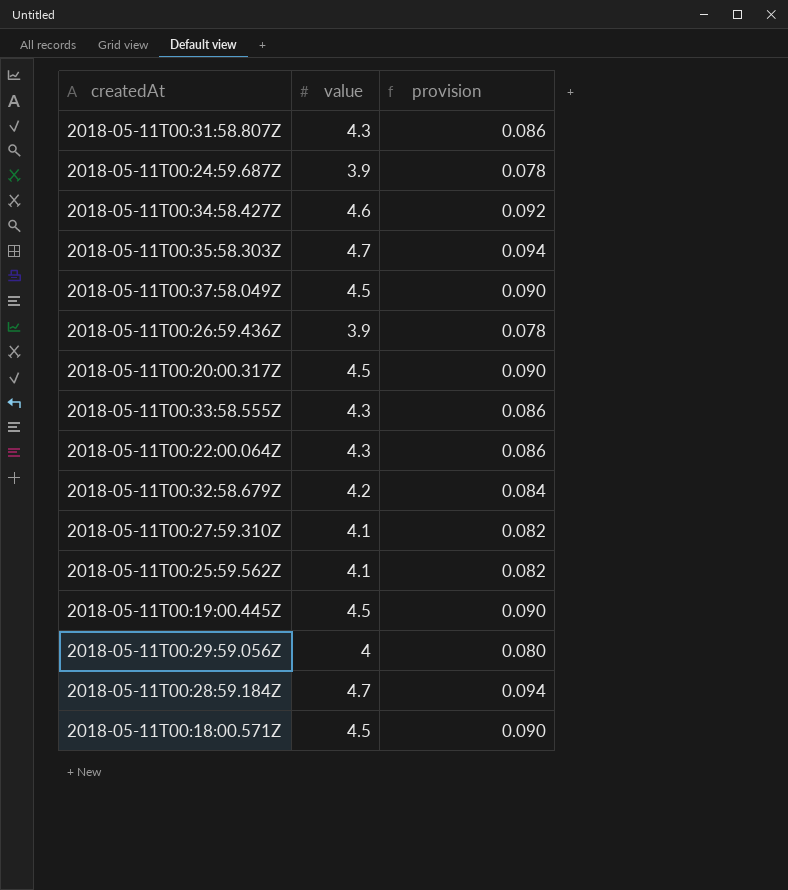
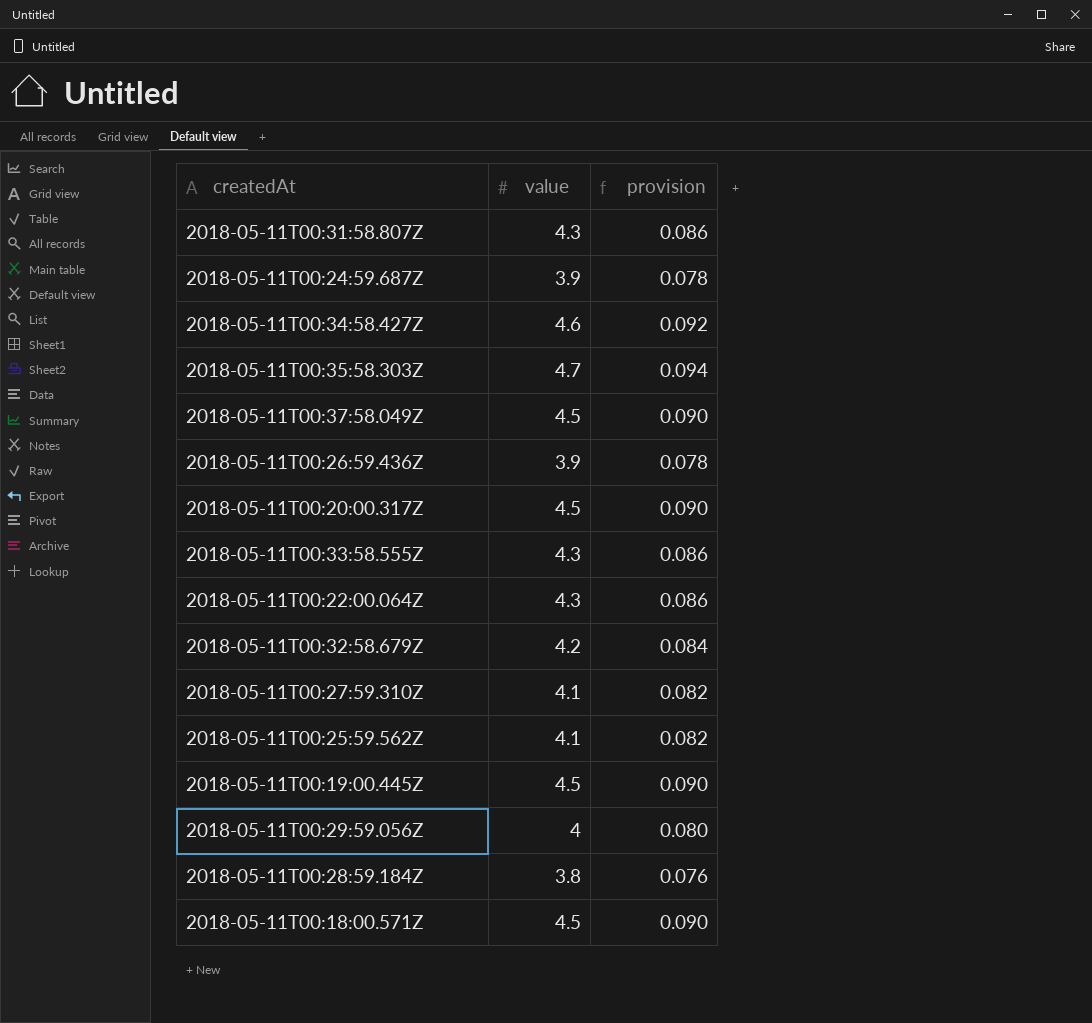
2018-05-11T00:28:59.184Z | value: 4.7 -> 3.8
2018-05-11T00:28:59.184Z | provision: 0.094 -> 0.076

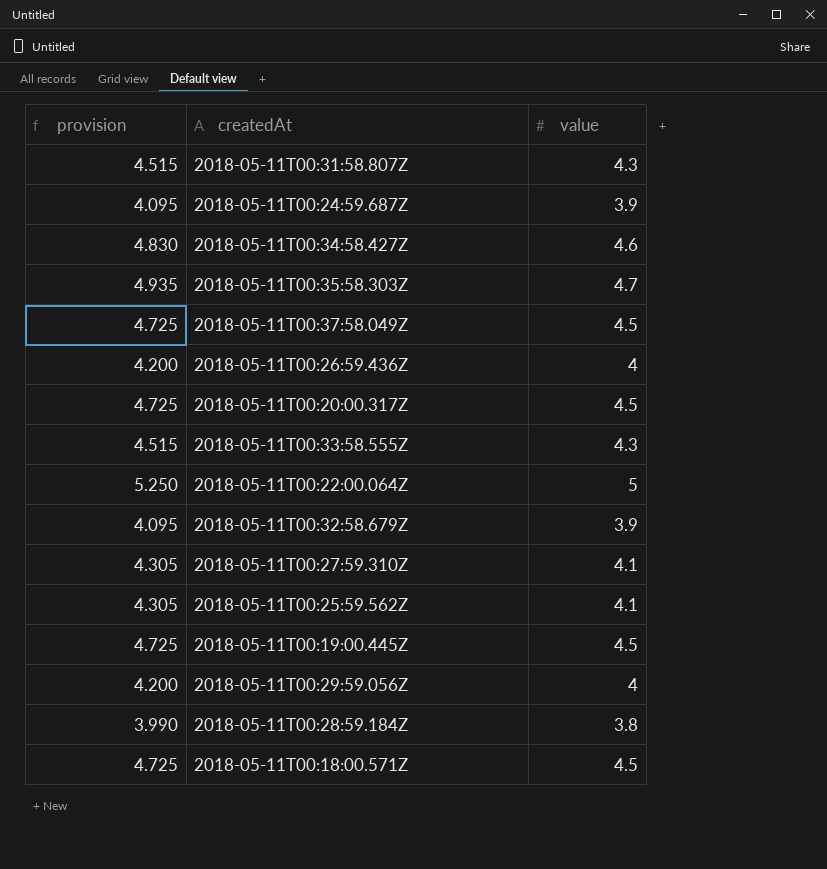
column provision | formula: [value] * 0.02 -> [value] * 1.05
column provision | position: 3 -> 1
2018-05-11T00:26:59.436Z | value: 3.9 -> 4
2018-05-11T00:22:00.064Z | value: 4.3 -> 5
2018-05-11T00:32:58.679Z | value: 4.2 -> 3.9

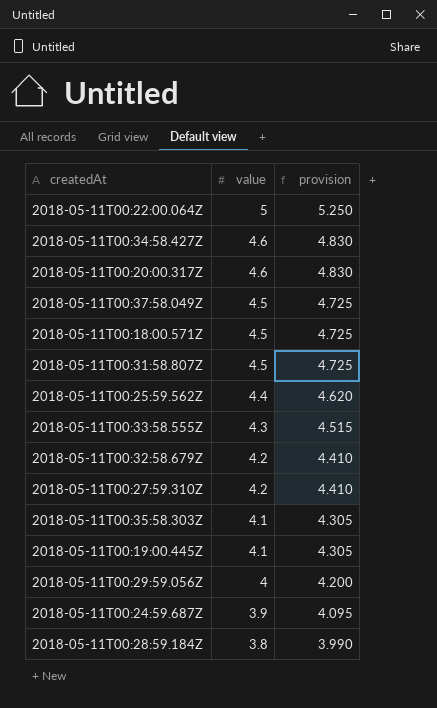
row order: none -> value descending
column provision | position: 1 -> 3
row 2018-05-11T00:26:59.436Z: 4.200 | 4 -> none
2018-05-11T00:20:00.317Z | value: 4.5 -> 4.6
2018-05-11T00:20:00.317Z | provision: 4.725 -> 4.830
2018-05-11T00:31:58.807Z | value: 4.3 -> 4.5
2018-05-11T00:31:58.807Z | provision: 4.515 -> 4.725
2018-05-11T00:25:59.562Z | value: 4.1 -> 4.4
2018-05-11T00:25:59.562Z | provision: 4.305 -> 4.620
2018-05-11T00:32:58.679Z | value: 3.9 -> 4.2
2018-05-11T00:32:58.679Z | provision: 4.095 -> 4.410
2018-05-11T00:27:59.310Z | value: 4.1 -> 4.2
2018-05-11T00:27:59.310Z | provision: 4.305 -> 4.410
2018-05-11T00:35:58.303Z | value: 4.7 -> 4.1
2018-05-11T00:35:58.303Z | provision: 4.935 -> 4.305
2018-05-11T00:19:00.445Z | value: 4.5 -> 4.1
2018-05-11T00:19:00.445Z | provision: 4.725 -> 4.305

